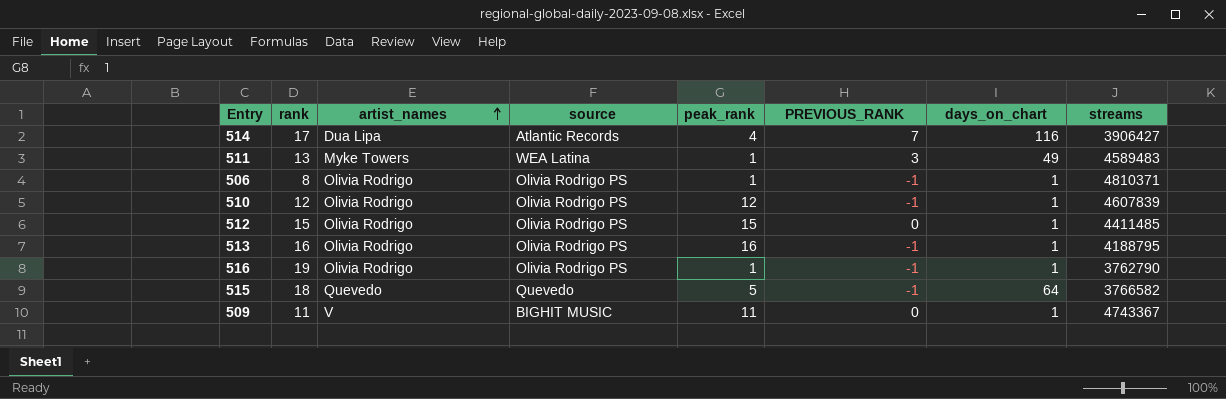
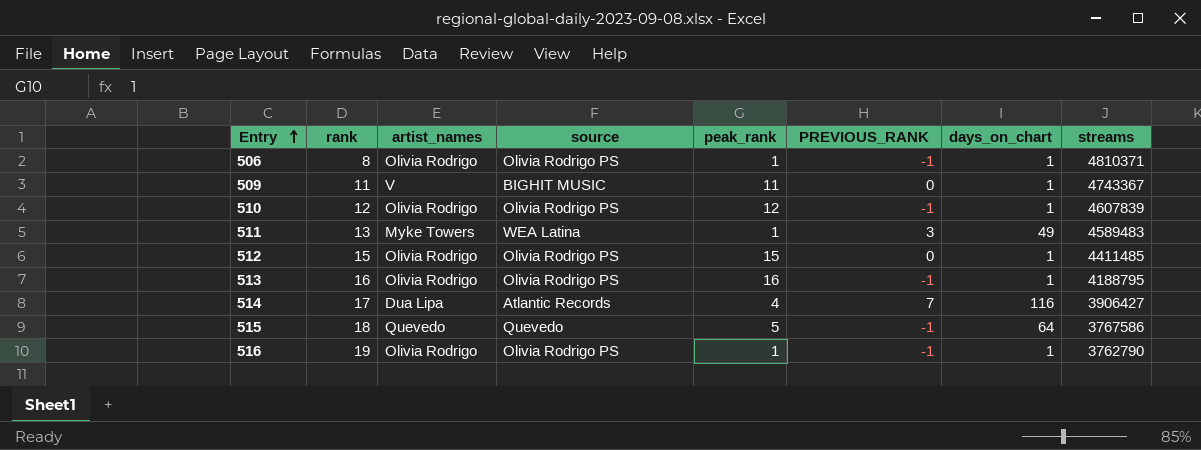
row order: artist_names ascending -> Entry ascending
515 | streams: 3766582 -> 3767586

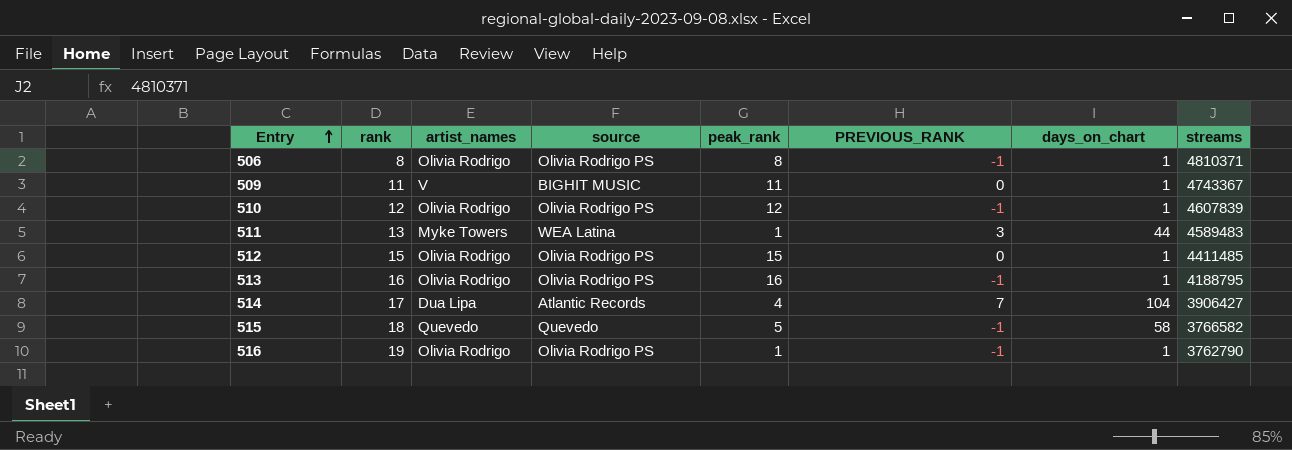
506 | peak_rank: 1 -> 8
511 | days_on_chart: 49 -> 44
514 | days_on_chart: 116 -> 104
515 | days_on_chart: 64 -> 58
515 | streams: 3767586 -> 3766582

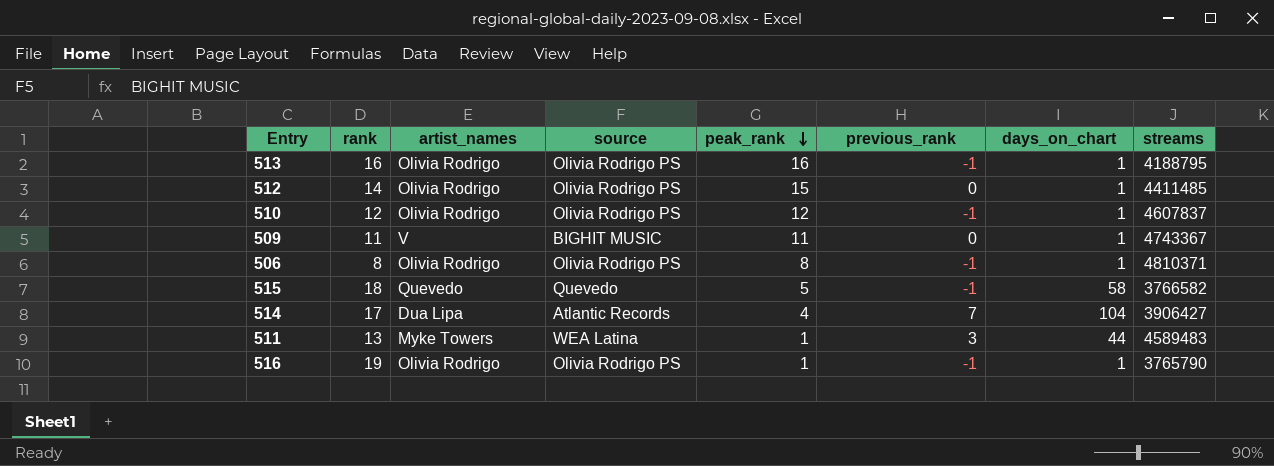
row order: Entry ascending -> peak_rank descending
column name: PREVIOUS_RANK -> previous_rank
512 | rank: 15 -> 14
510 | streams: 4607839 -> 4607837
516 | streams: 3762790 -> 3765790

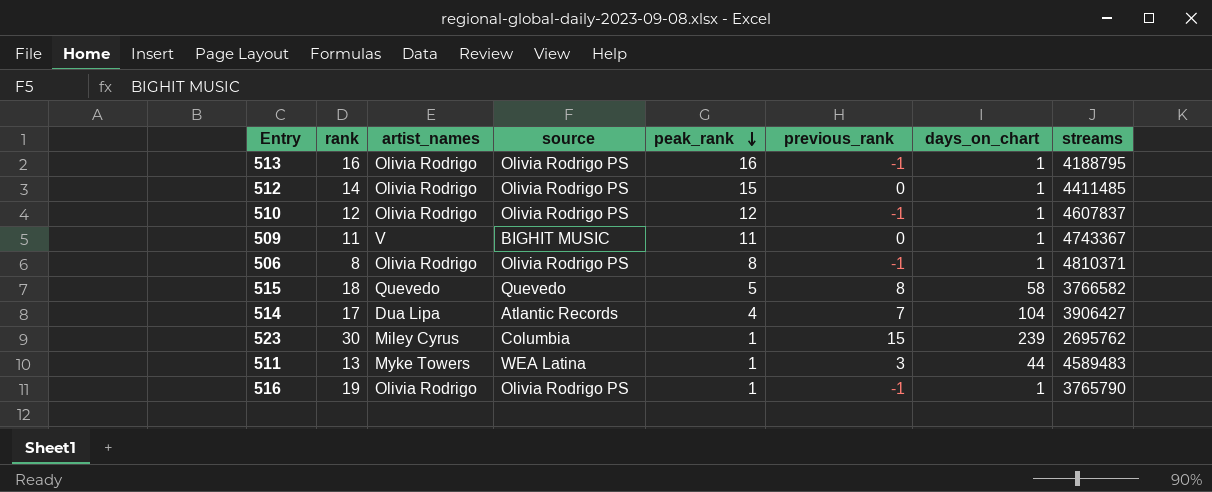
515 | previous_rank: -1 -> 8
row 523: none -> 30 | Miley Cyrus | Columbia | 1 | 15 | 239 | 2695762

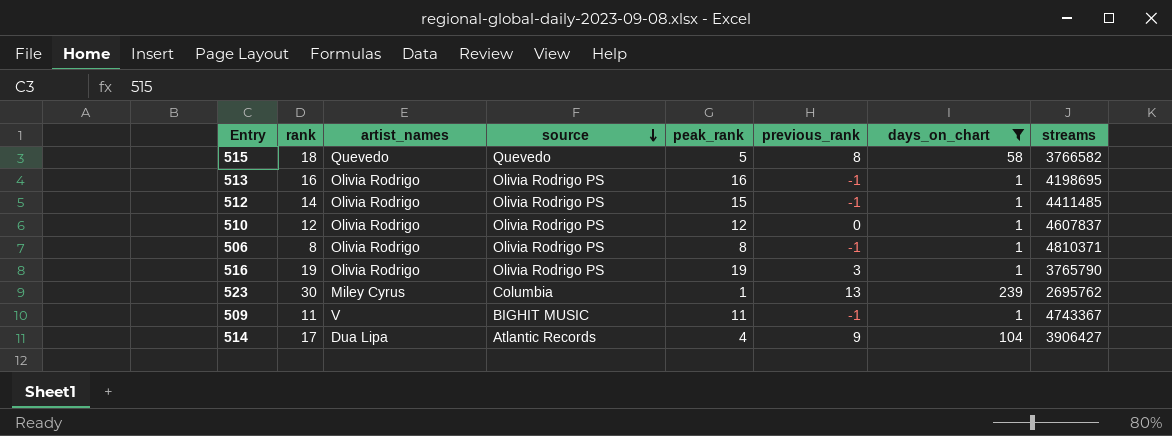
filter: none -> days_on_chart != 44
row order: peak_rank descending -> source descending
513 | streams: 4188795 -> 4198695
512 | previous_rank: 0 -> -1
510 | previous_rank: -1 -> 0
516 | peak_rank: 1 -> 19
516 | previous_rank: -1 -> 3
523 | previous_rank: 15 -> 13
509 | previous_rank: 0 -> -1
514 | previous_rank: 7 -> 9

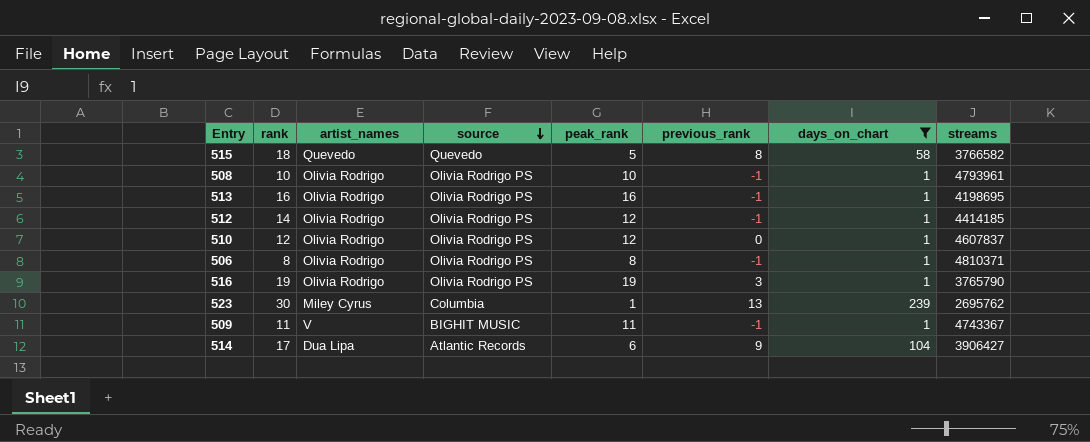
row 508: none -> 10 | Olivia Rodrigo | Olivia Rodrigo PS | 10 | -1 | 1 | 4793961
512 | peak_rank: 15 -> 12
512 | streams: 4411485 -> 4414185
514 | peak_rank: 4 -> 6

